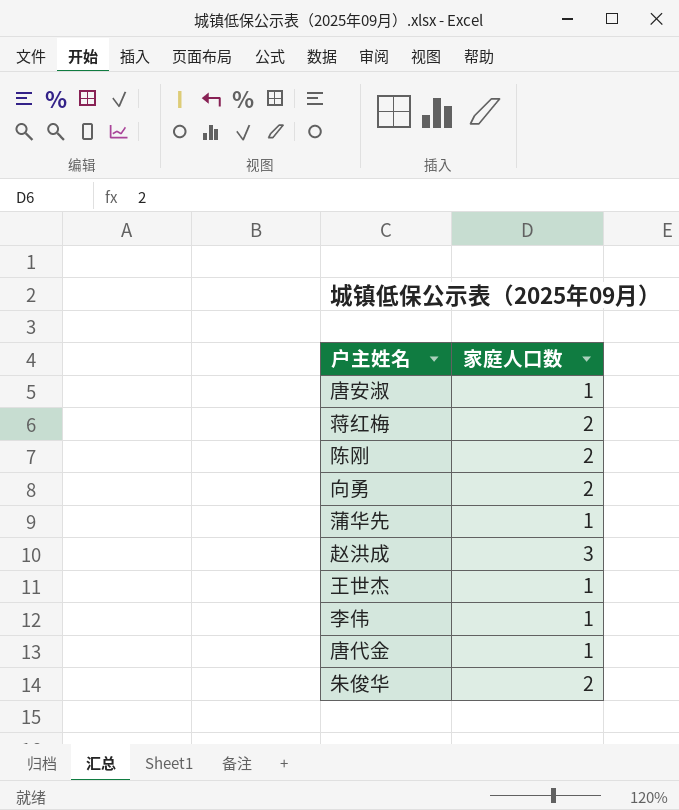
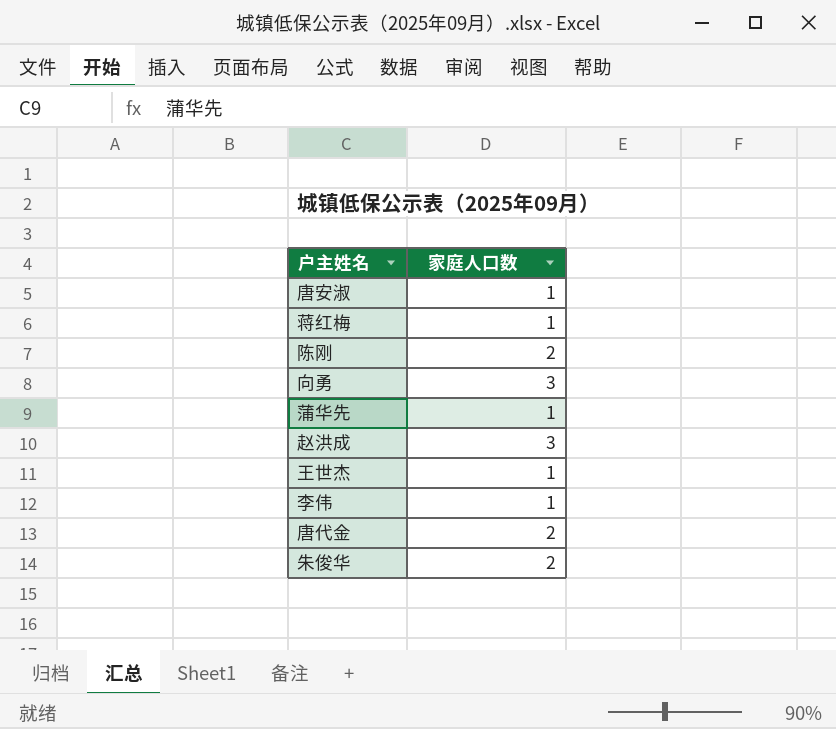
蒋红梅 | 家庭人口数: 2 -> 1
向勇 | 家庭人口数: 2 -> 3
唐代金 | 家庭人口数: 1 -> 2

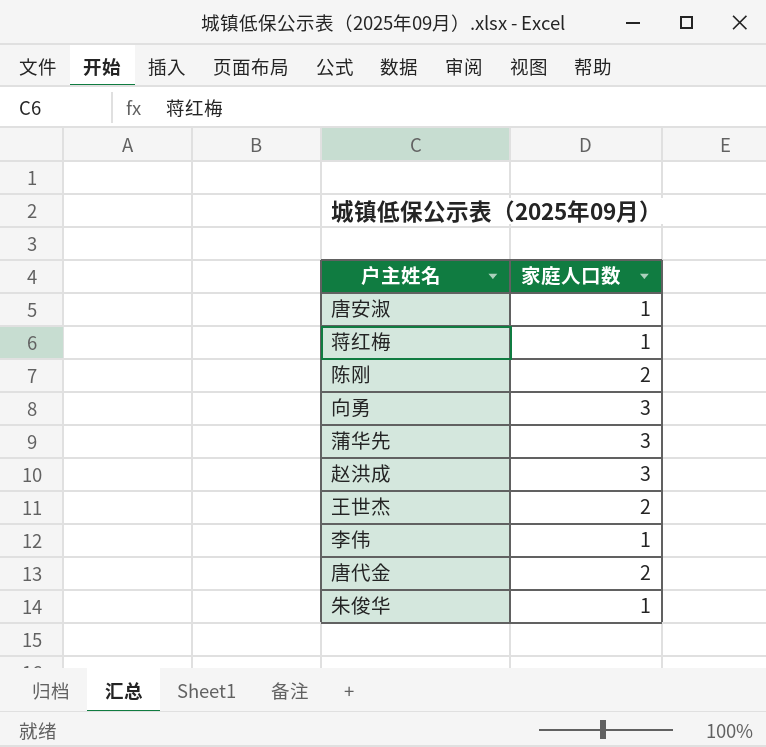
蒲华先 | 家庭人口数: 1 -> 3
王世杰 | 家庭人口数: 1 -> 2
朱俊华 | 家庭人口数: 2 -> 1

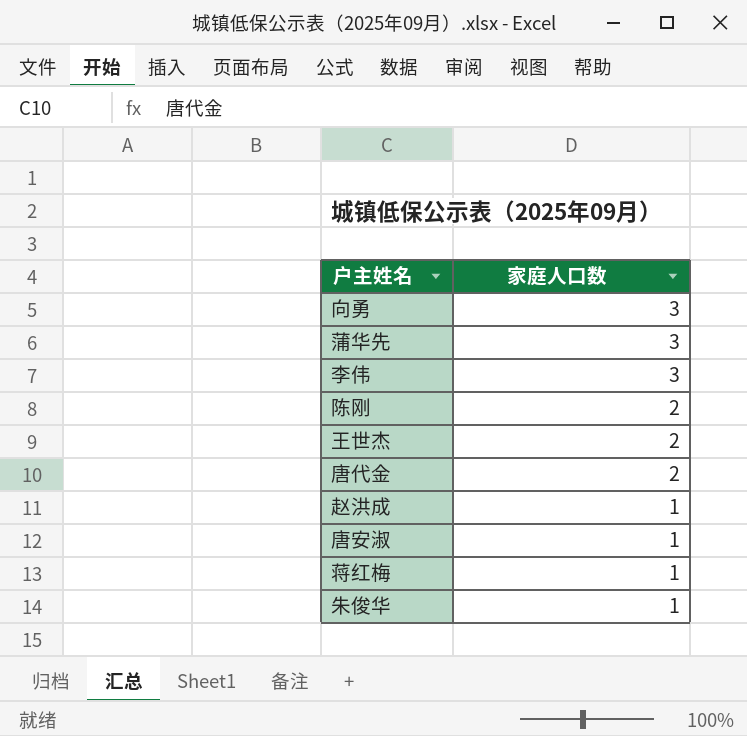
row order: none -> 家庭人口数 descending
李伟 | 家庭人口数: 1 -> 3
赵洪成 | 家庭人口数: 3 -> 1

